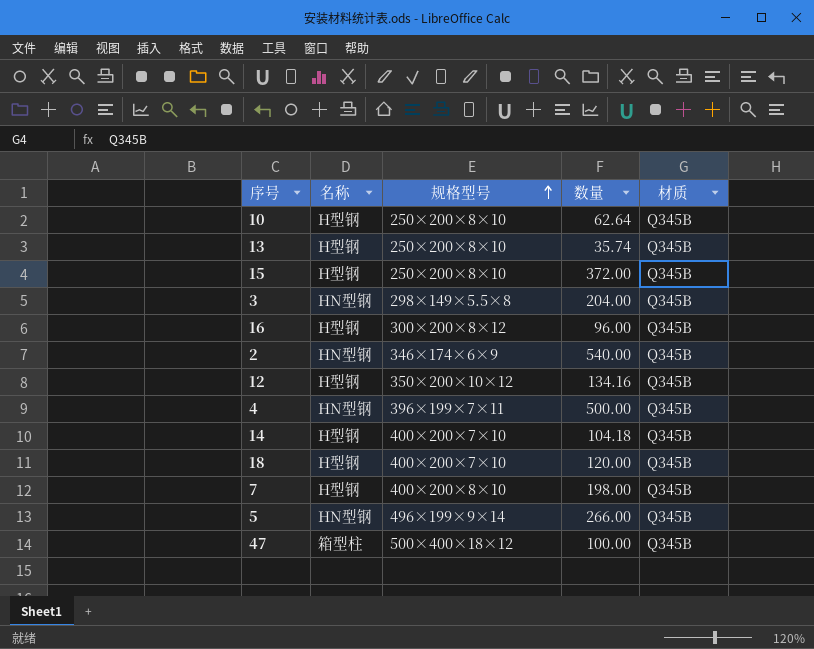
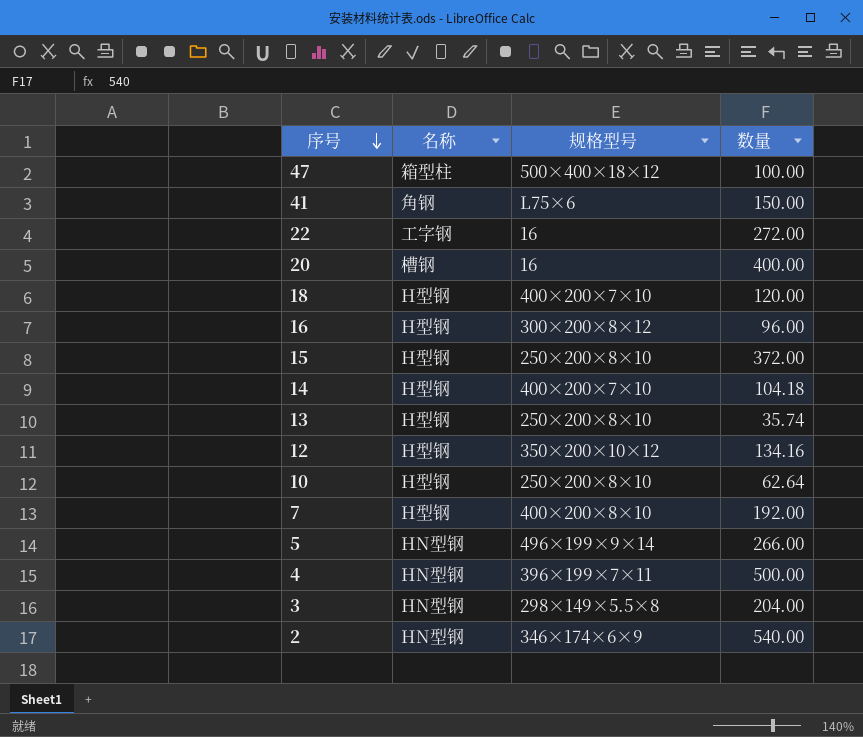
row order: 规格型号 ascending -> 序号 descending
column 材质 | position: 5 -> none
row 41: none -> 角钢 | L75×6 | 150.00
row 22: none -> 工字钢 | 16 | 272.00
row 20: none -> 槽钢 | 16 | 400.00
7 | 数量: 198.00 -> 192.00

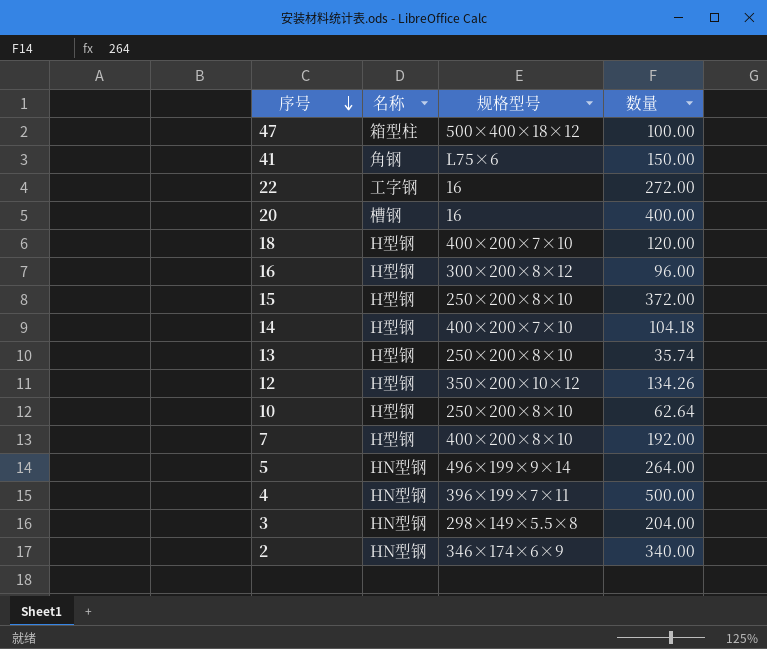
12 | 数量: 134.16 -> 134.26
5 | 数量: 266.00 -> 264.00
2 | 数量: 540.00 -> 340.00

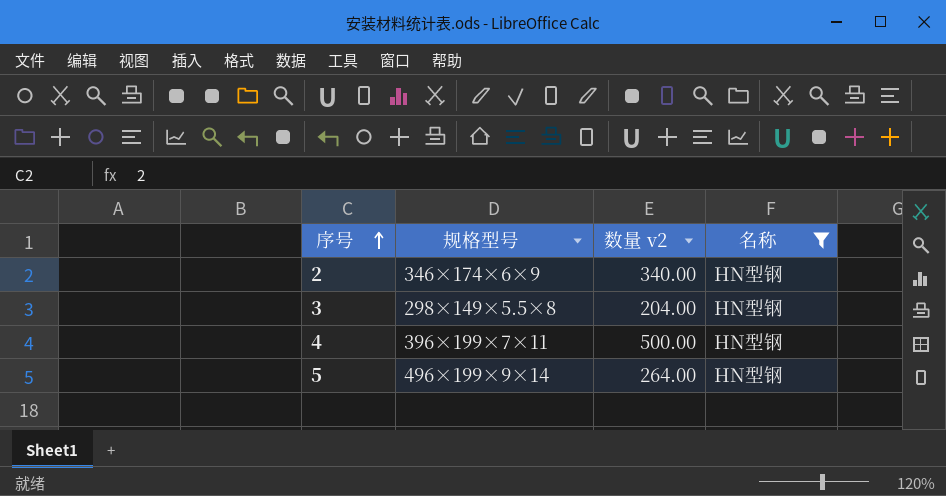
filter: none -> 名称 = HN型钢
row order: 序号 descending -> 序号 ascending
column name: 数量 -> 数量 v2
column 名称 | position: 2 -> 4

